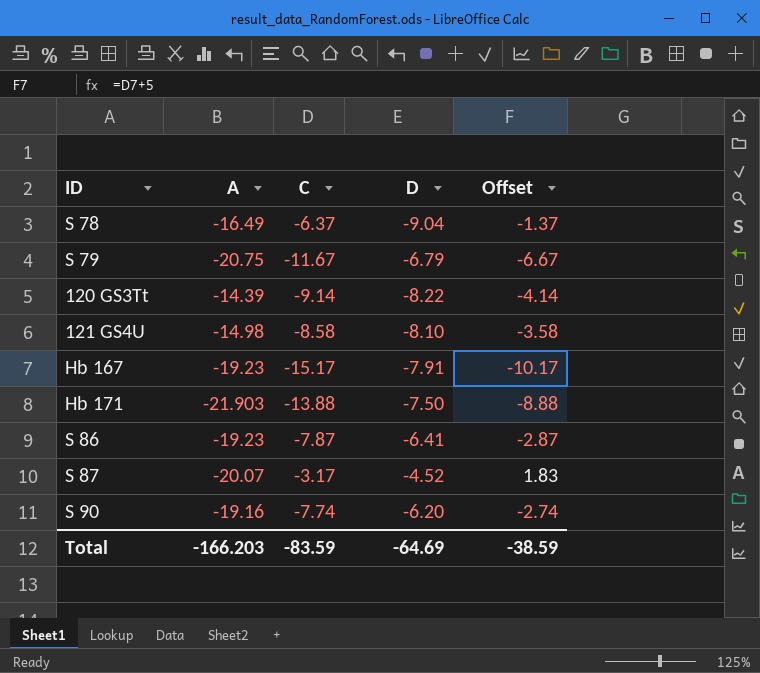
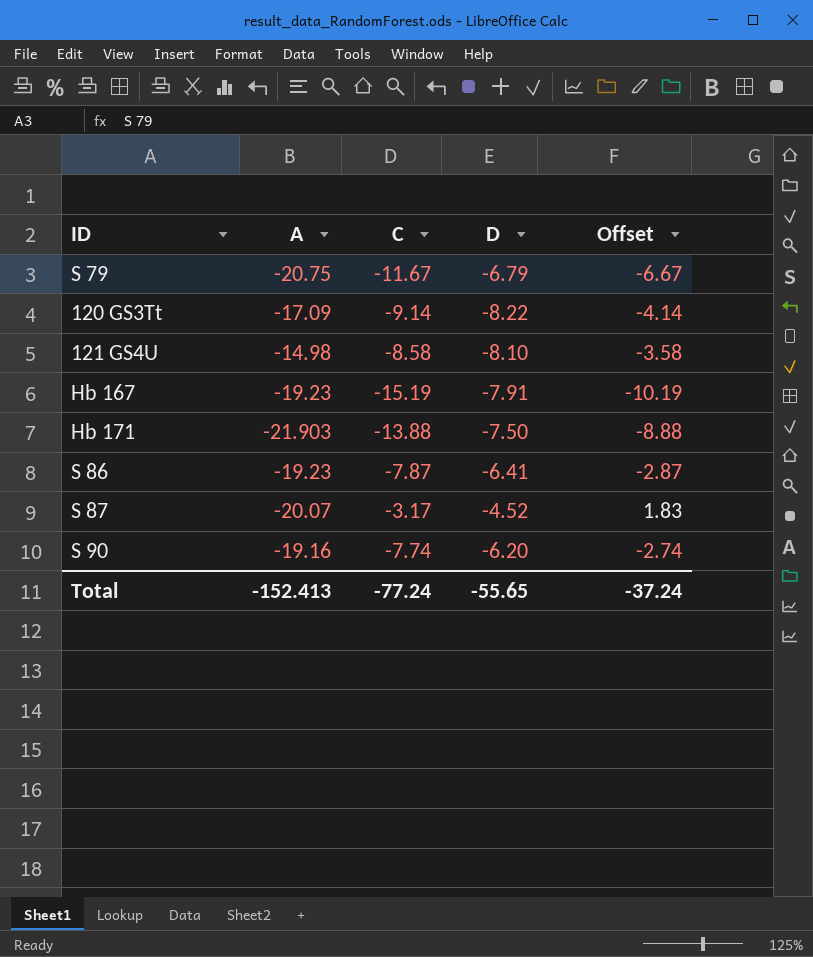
row S 78: -16.49 | -6.37 | -9.04 | -1.37 -> none
120 GS3Tt | A: -14.39 -> -17.09
Hb 167 | C: -15.17 -> -15.19
Hb 167 | Offset: -10.17 -> -10.19
Total | A: -166.203 -> -152.413
Total | C: -83.59 -> -77.24
Total | D: -64.69 -> -55.65
Total | Offset: -38.59 -> -37.24

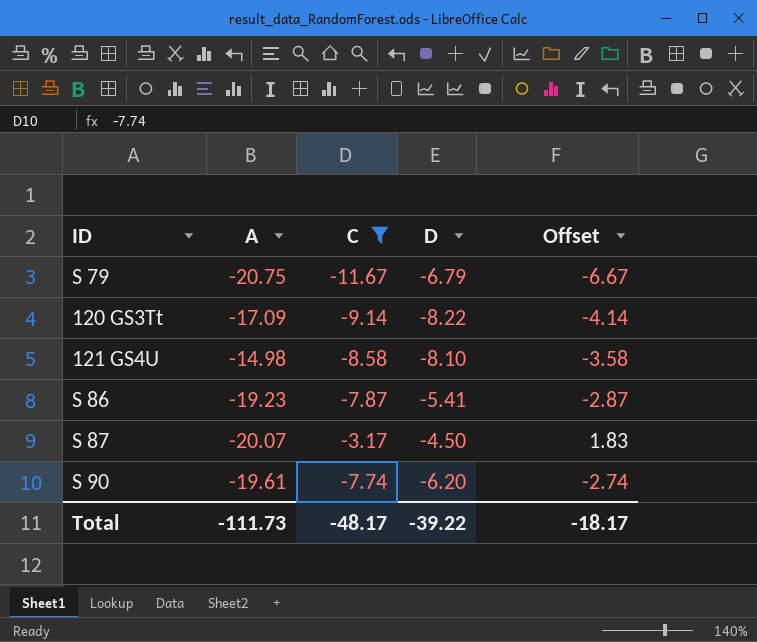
filter: none -> C >= -11.67
S 86 | D: -6.41 -> -5.41
S 87 | D: -4.52 -> -4.50
S 90 | A: -19.16 -> -19.61
Total | A: -152.413 -> -111.73
Total | C: -77.24 -> -48.17
Total | D: -55.65 -> -39.22
Total | Offset: -37.24 -> -18.17

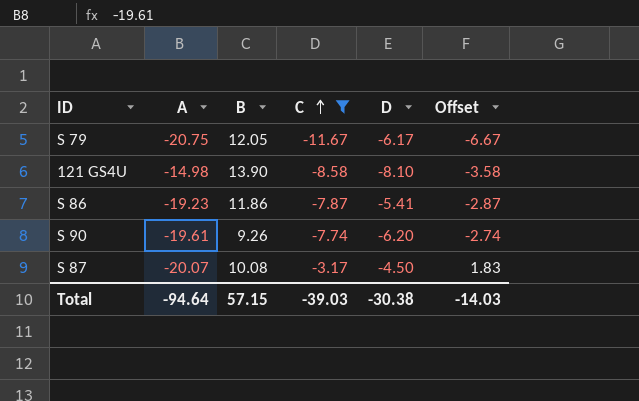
row order: none -> C ascending
column B | position: none -> 3
row 120 GS3Tt: -17.09 | -9.14 | -8.22 | -4.14 -> none
S 79 | D: -6.79 -> -6.17
Total | A: -111.73 -> -94.64
Total | C: -48.17 -> -39.03
Total | D: -39.22 -> -30.38
Total | Offset: -18.17 -> -14.03

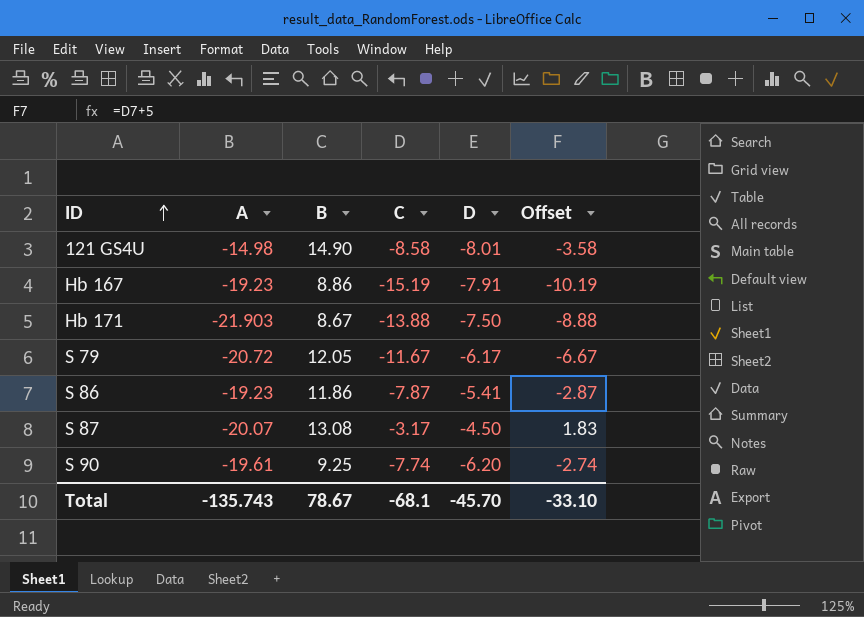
filter: C >= -11.67 -> none
row order: C ascending -> ID ascending
121 GS4U | B: 13.90 -> 14.90
121 GS4U | D: -8.10 -> -8.01
S 79 | A: -20.75 -> -20.72
S 87 | B: 10.08 -> 13.08
S 90 | B: 9.26 -> 9.25
Total | A: -94.64 -> -135.743
Total | B: 57.15 -> 78.67
Total | C: -39.03 -> -68.1
Total | D: -30.38 -> -45.70
Total | Offset: -14.03 -> -33.10

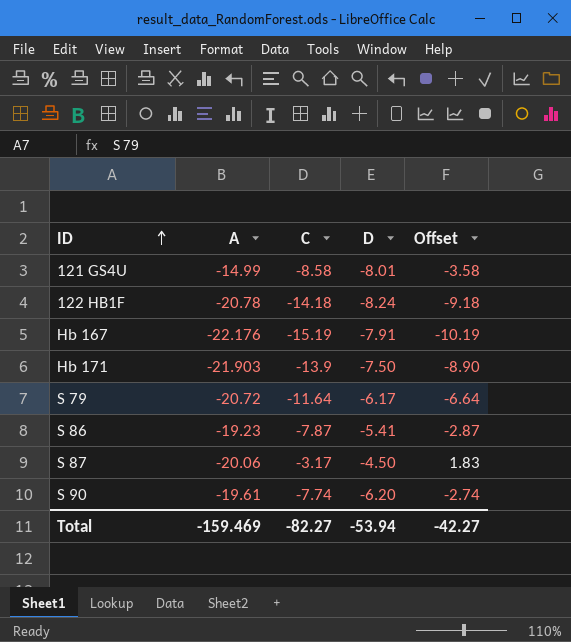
column B | position: 3 -> none
121 GS4U | A: -14.98 -> -14.99
row 122 HB1F: none -> -20.78 | -14.18 | -8.24 | -9.18
Hb 167 | A: -19.23 -> -22.176
Hb 171 | C: -13.88 -> -13.9
Hb 171 | Offset: -8.88 -> -8.90
S 79 | C: -11.67 -> -11.64
S 79 | Offset: -6.67 -> -6.64
S 87 | A: -20.07 -> -20.06
Total | A: -135.743 -> -159.469
Total | C: -68.1 -> -82.27
Total | D: -45.70 -> -53.94
Total | Offset: -33.10 -> -42.27

